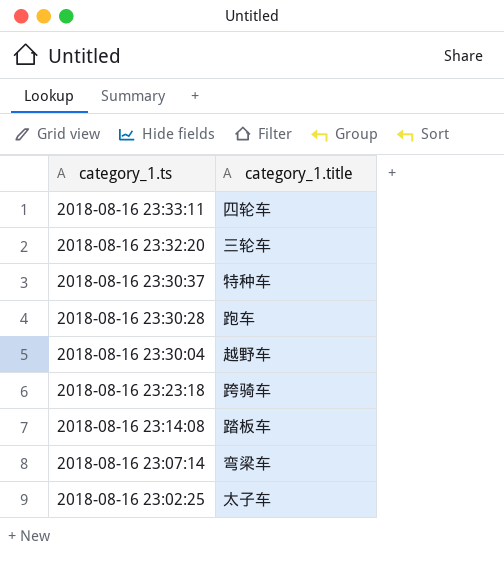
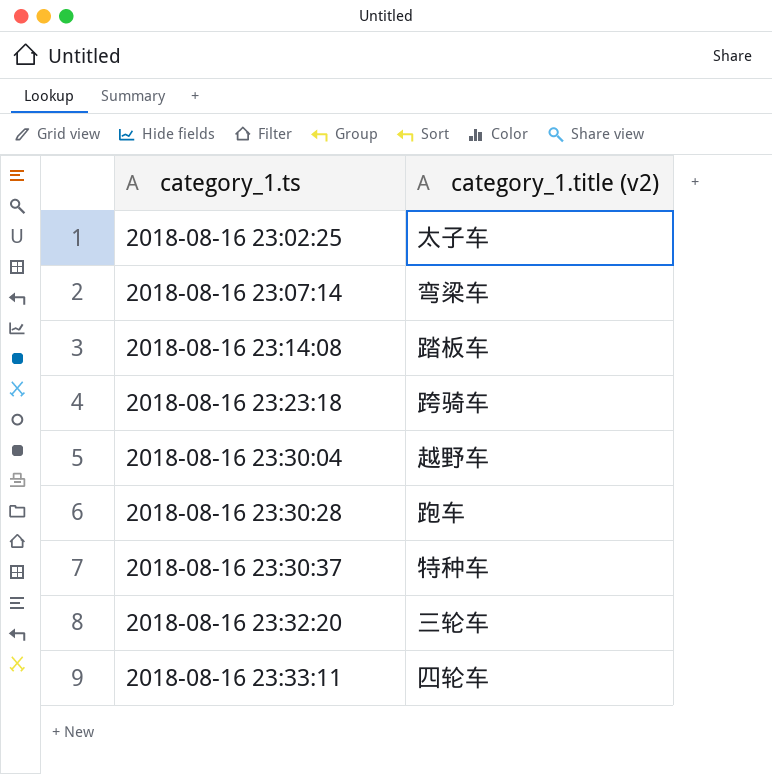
row order: category_1.ts descending -> category_1.ts ascending
column name: category_1.title -> category_1.title (v2)

